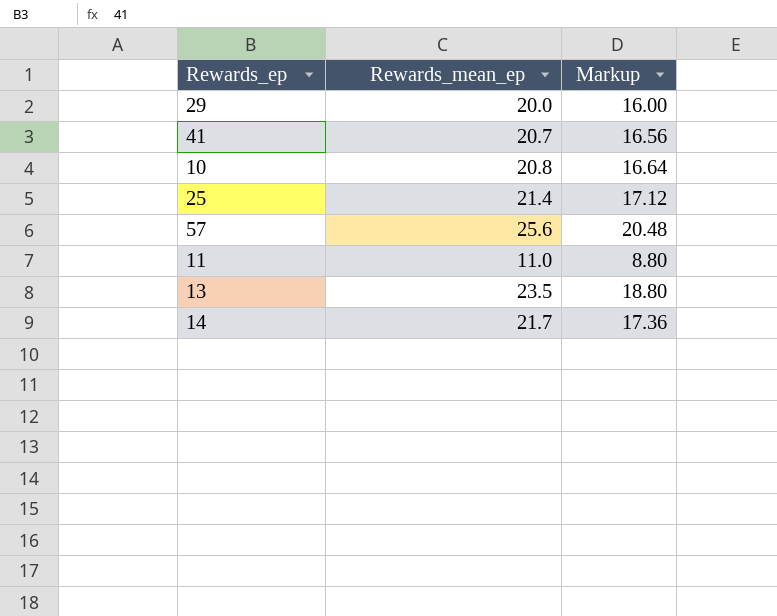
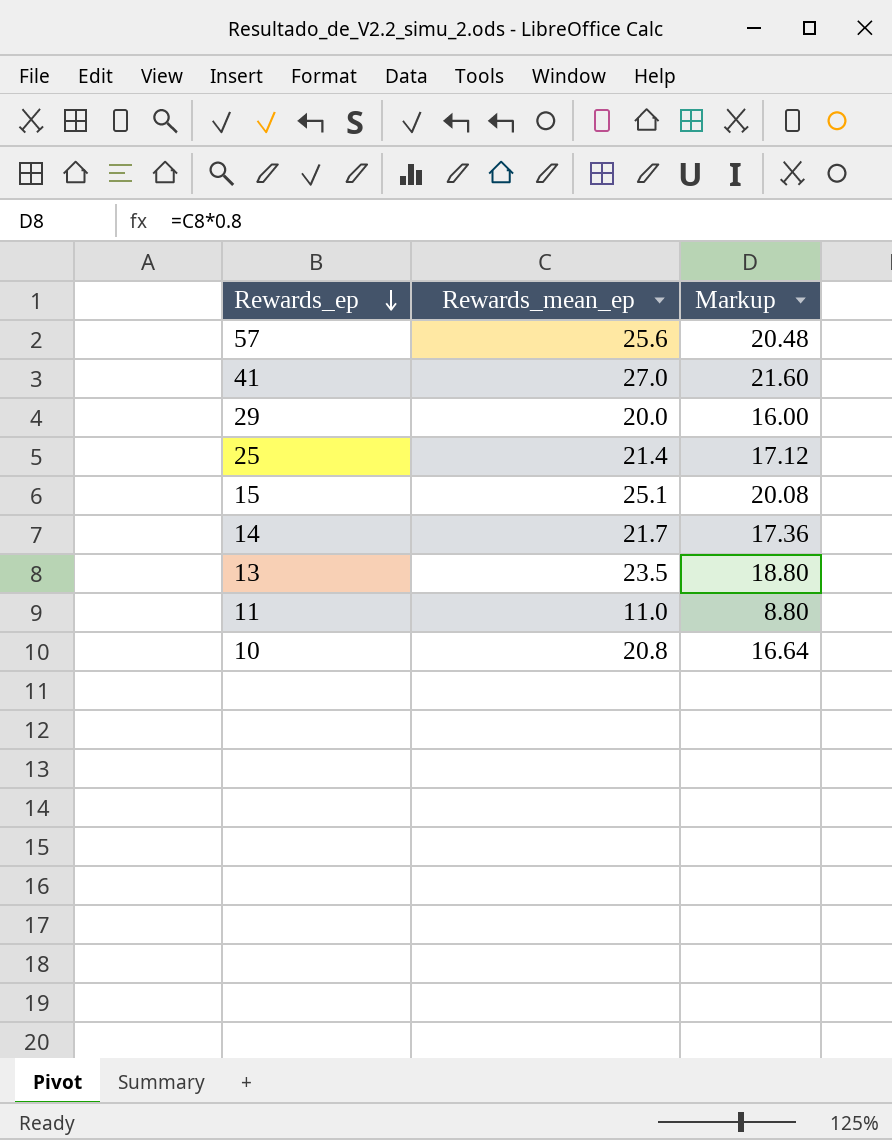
row order: none -> Rewards_ep descending
41 | Rewards_mean_ep: 20.7 -> 27.0
41 | Markup: 16.56 -> 21.60
row 15: none -> 25.1 | 20.08

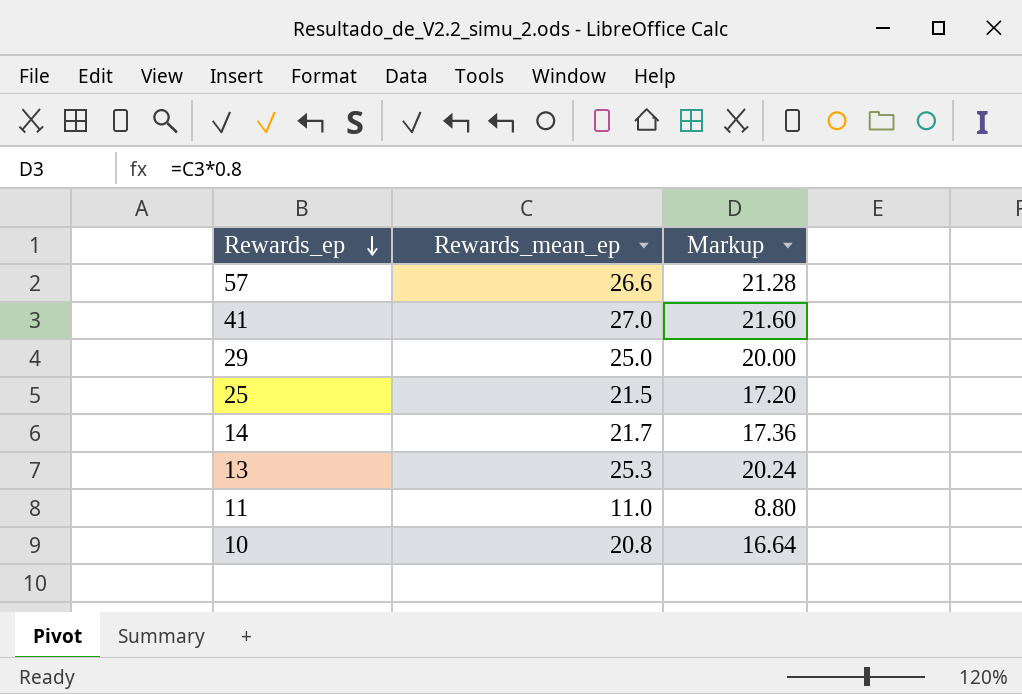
row 15: 25.1 | 20.08 -> none
57 | Rewards_mean_ep: 25.6 -> 26.6
57 | Markup: 20.48 -> 21.28
29 | Rewards_mean_ep: 20.0 -> 25.0
29 | Markup: 16.00 -> 20.00
25 | Rewards_mean_ep: 21.4 -> 21.5
25 | Markup: 17.12 -> 17.20
13 | Rewards_mean_ep: 23.5 -> 25.3
13 | Markup: 18.80 -> 20.24

